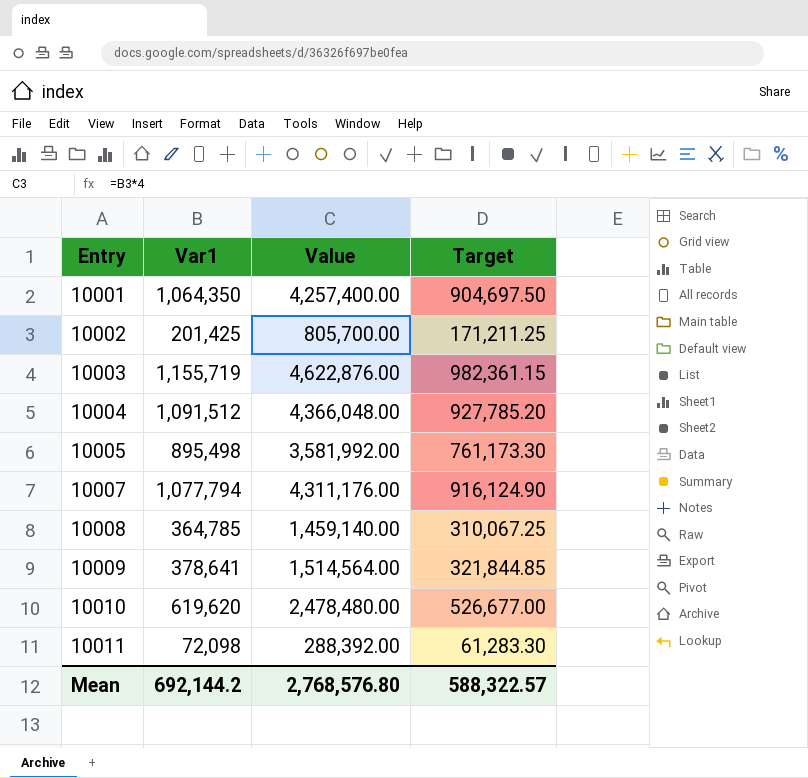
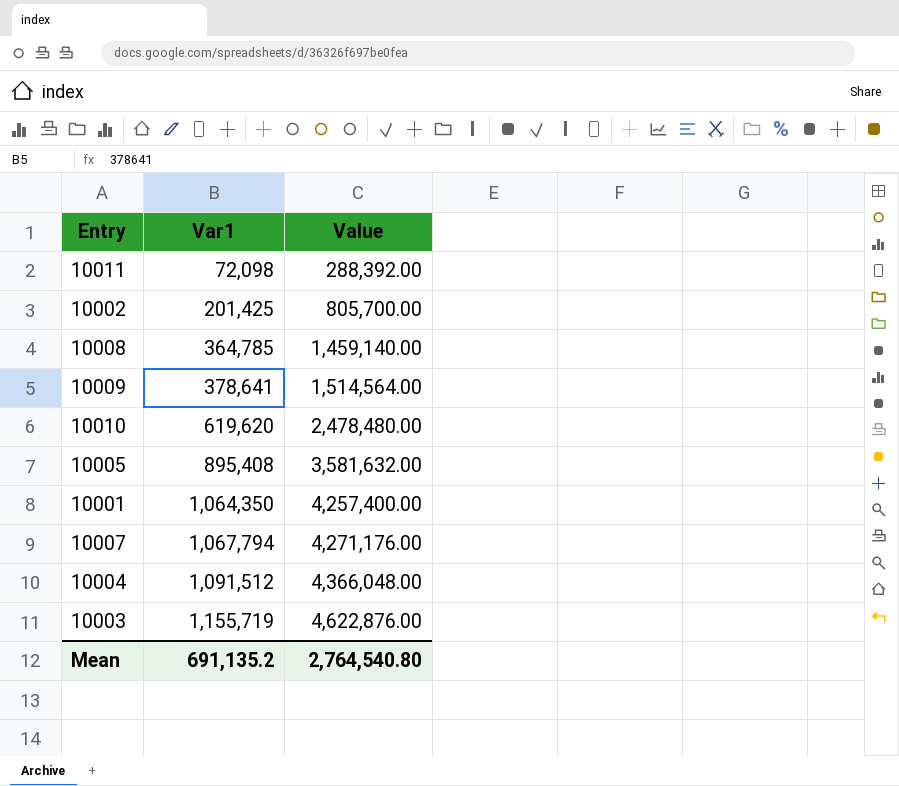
row order: Entry ascending -> Var1 ascending
column Target | formula: [Var1] * 0.85 -> none
10005 | Var1: 895,498 -> 895,408
10005 | Value: 3,581,992.00 -> 3,581,632.00
10007 | Var1: 1,077,794 -> 1,067,794
10007 | Value: 4,311,176.00 -> 4,271,176.00
Mean | Var1: 692,144.2 -> 691,135.2
Mean | Value: 2,768,576.80 -> 2,764,540.80

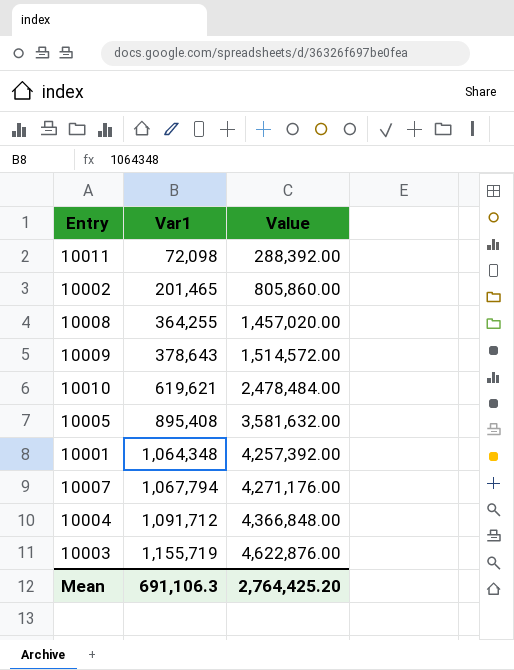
10002 | Var1: 201,425 -> 201,465
10002 | Value: 805,700.00 -> 805,860.00
10008 | Var1: 364,785 -> 364,255
10008 | Value: 1,459,140.00 -> 1,457,020.00
10009 | Var1: 378,641 -> 378,643
10009 | Value: 1,514,564.00 -> 1,514,572.00
10010 | Var1: 619,620 -> 619,621
10010 | Value: 2,478,480.00 -> 2,478,484.00
10001 | Var1: 1,064,350 -> 1,064,348
10001 | Value: 4,257,400.00 -> 4,257,392.00
10004 | Var1: 1,091,512 -> 1,091,712
10004 | Value: 4,366,048.00 -> 4,366,848.00
Mean | Var1: 691,135.2 -> 691,106.3
Mean | Value: 2,764,540.80 -> 2,764,425.20

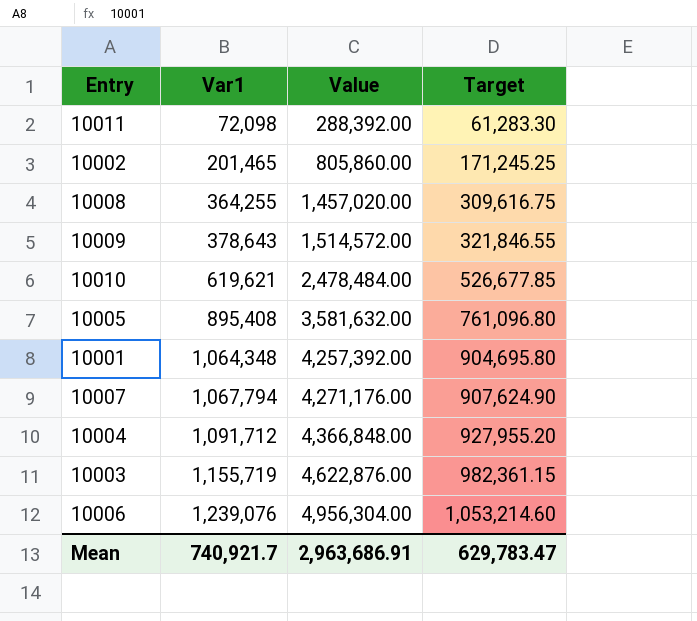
column Target | formula: none -> [Var1] * 0.85
row 10006: none -> 1,239,076 | 4,956,304.00 | 1,053,214.60
Mean | Var1: 691,106.3 -> 740,921.7
Mean | Value: 2,764,425.20 -> 2,963,686.91

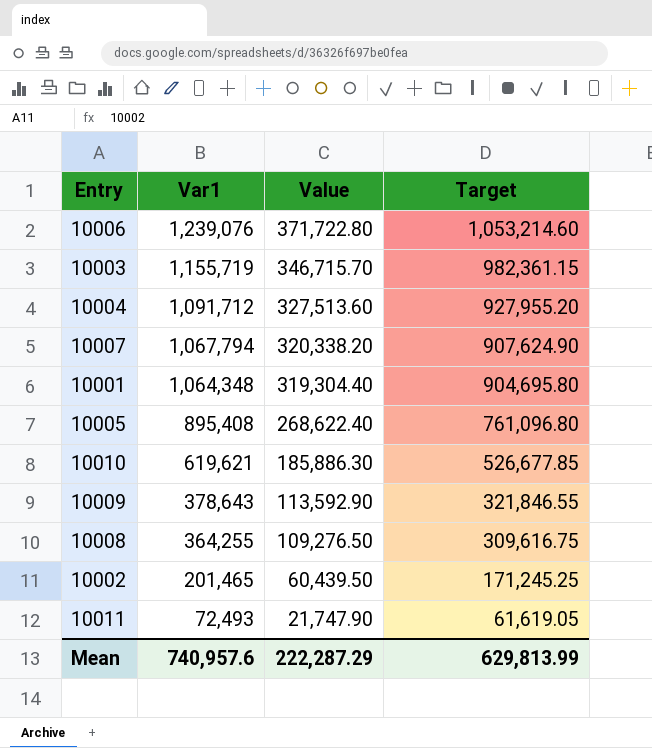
row order: Var1 ascending -> Var1 descending
column Value | formula: [Var1] * 4 -> [Var1] * 0.3
10011 | Var1: 72,098 -> 72,493
10011 | Target: 61,283.30 -> 61,619.05
Mean | Var1: 740,921.7 -> 740,957.6
Mean | Value: 2,963,686.91 -> 222,287.29
Mean | Target: 629,783.47 -> 629,813.99

